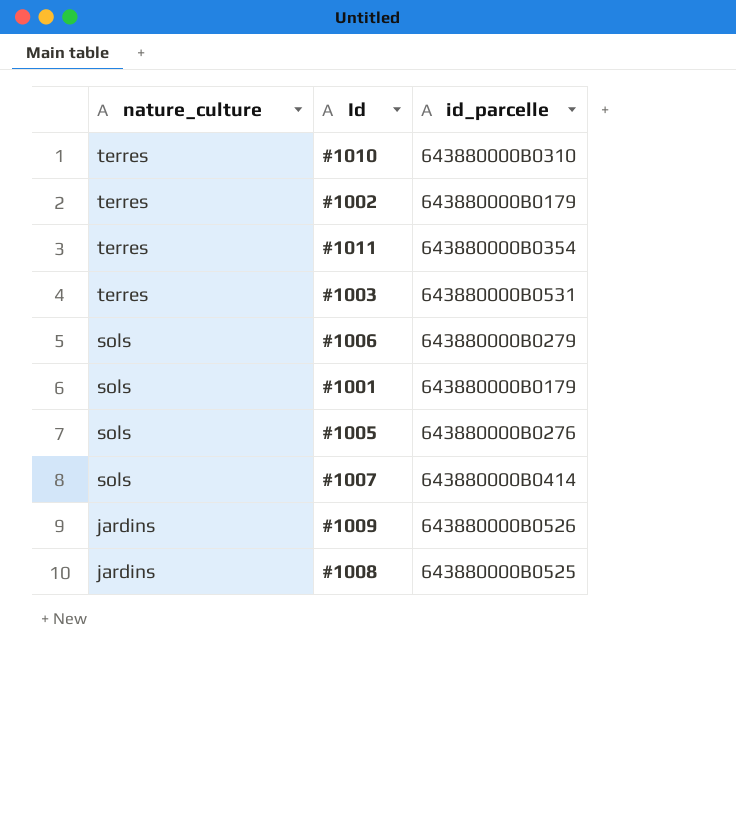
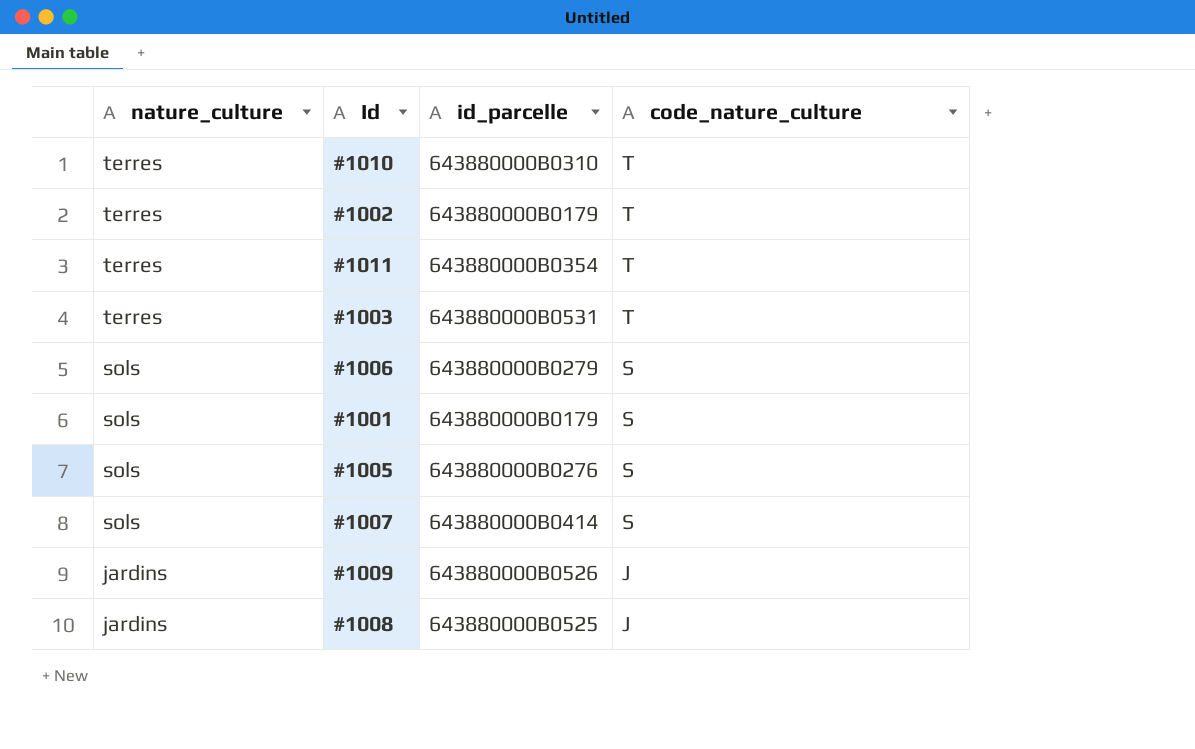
column code_nature_culture | position: none -> 4

